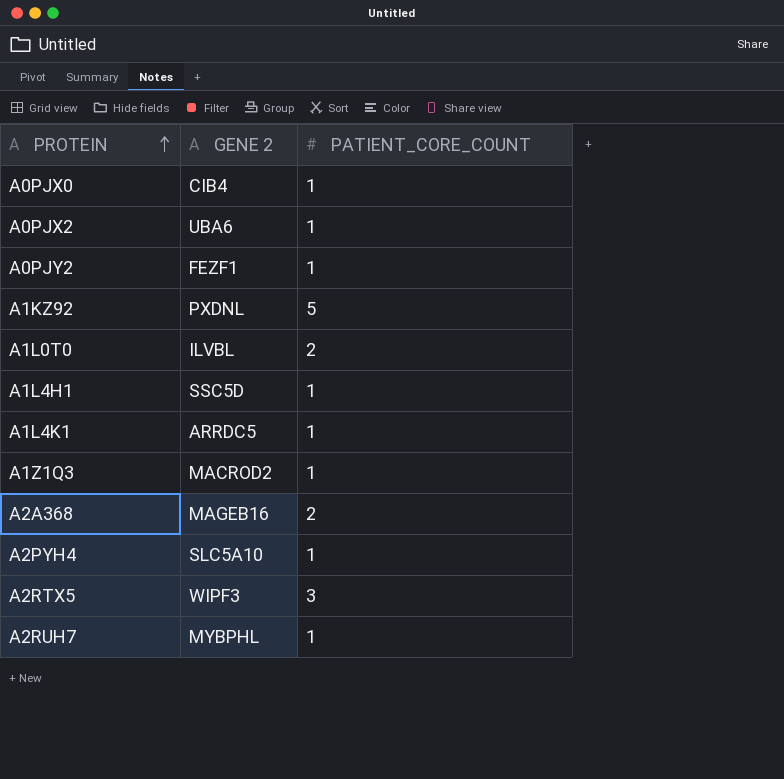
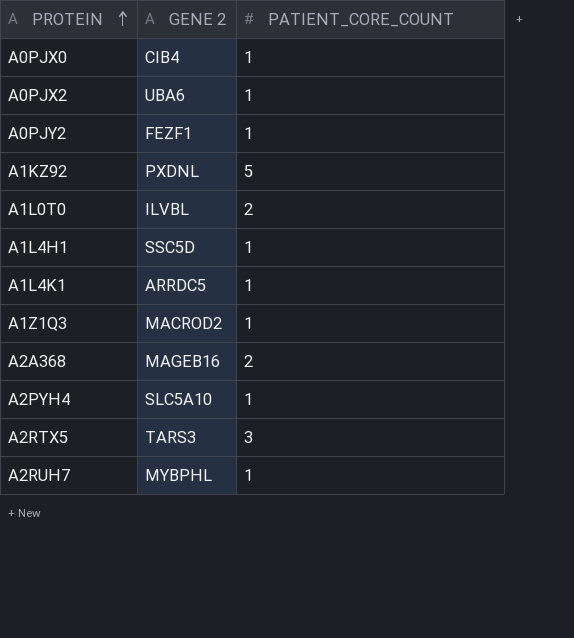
A2RTX5 | GENE 2: WIPF3 -> TARS3

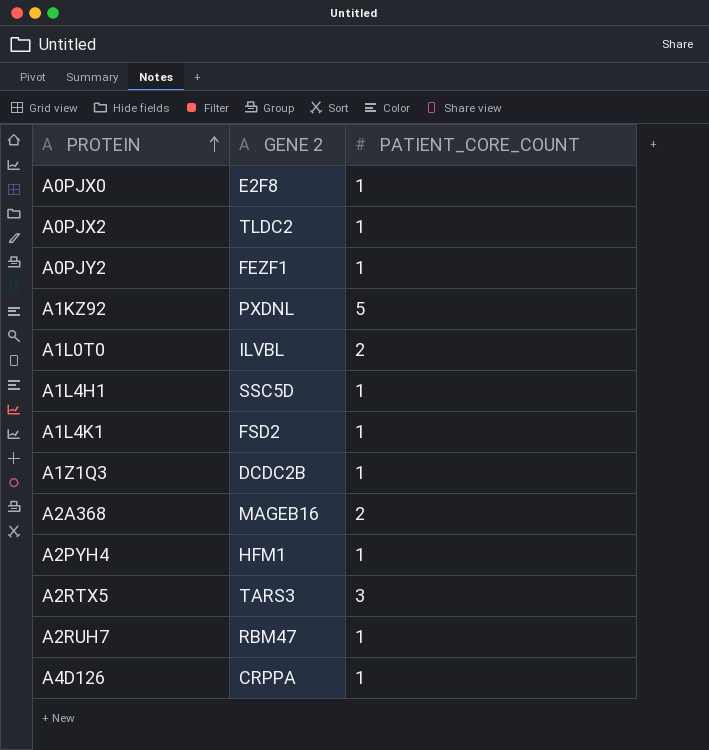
A0PJX0 | GENE 2: CIB4 -> E2F8
A0PJX2 | GENE 2: UBA6 -> TLDC2
A1L4K1 | GENE 2: ARRDC5 -> FSD2
A1Z1Q3 | GENE 2: MACROD2 -> DCDC2B
A2PYH4 | GENE 2: SLC5A10 -> HFM1
A2RUH7 | GENE 2: MYBPHL -> RBM47
row A4D126: none -> CRPPA | 1

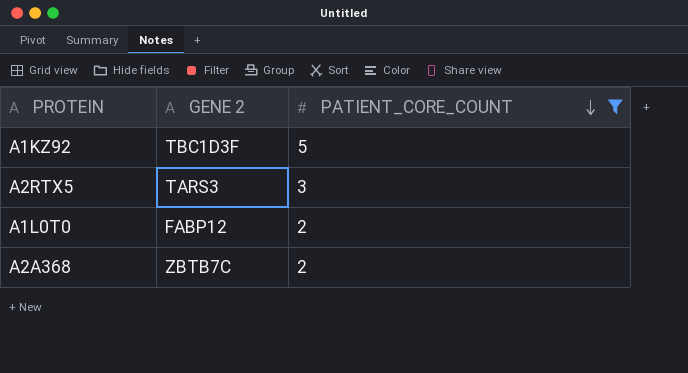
filter: none -> PATIENT_CORE_COUNT != 1
row order: PROTEIN ascending -> PATIENT_CORE_COUNT descending
A1KZ92 | GENE 2: PXDNL -> TBC1D3F
A1L0T0 | GENE 2: ILVBL -> FABP12
A2A368 | GENE 2: MAGEB16 -> ZBTB7C

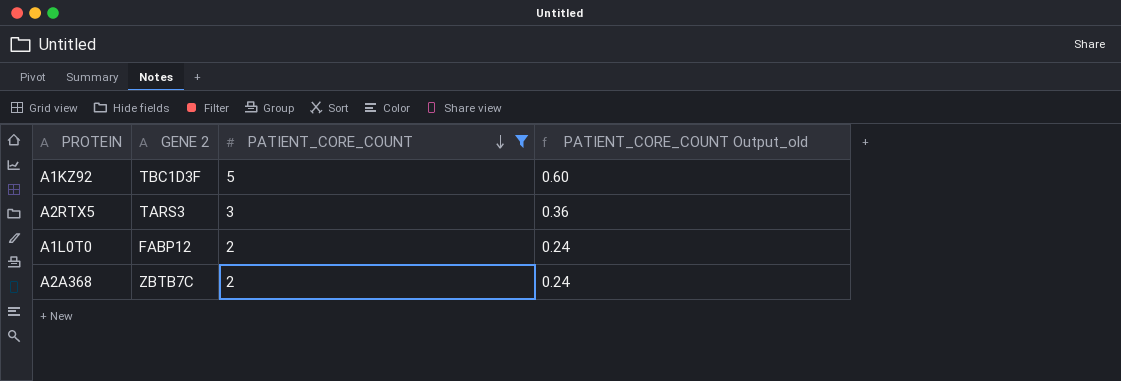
column PATIENT_CORE_COUNT Output_old | formula: none -> [PATIENT_CORE_COUNT] * 0.12

